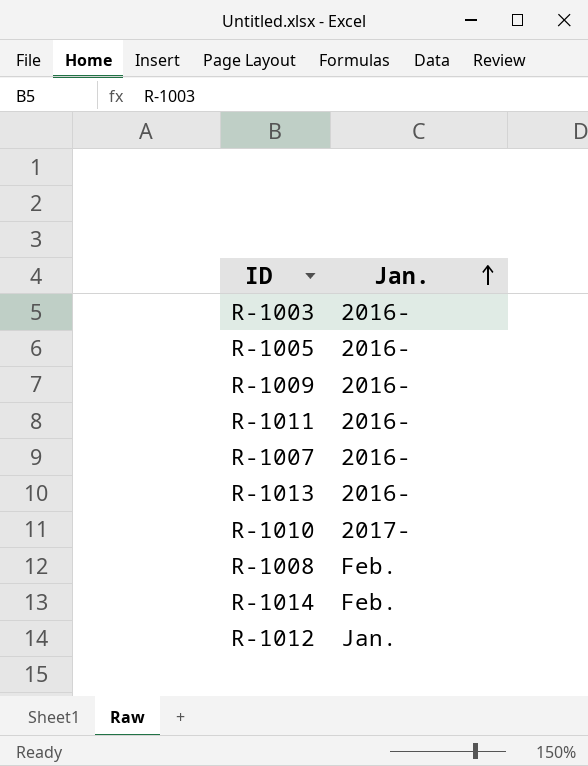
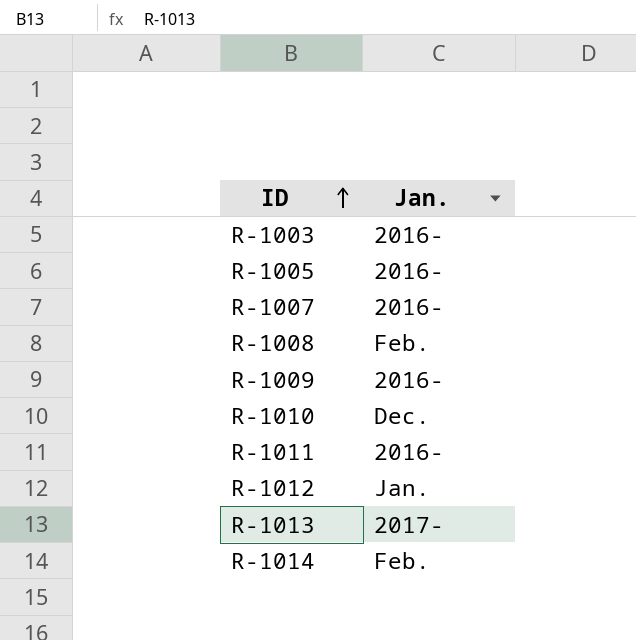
row order: Jan. ascending -> ID ascending
R-1010 | Jan.: 2017- -> Dec.
R-1013 | Jan.: 2016- -> 2017-

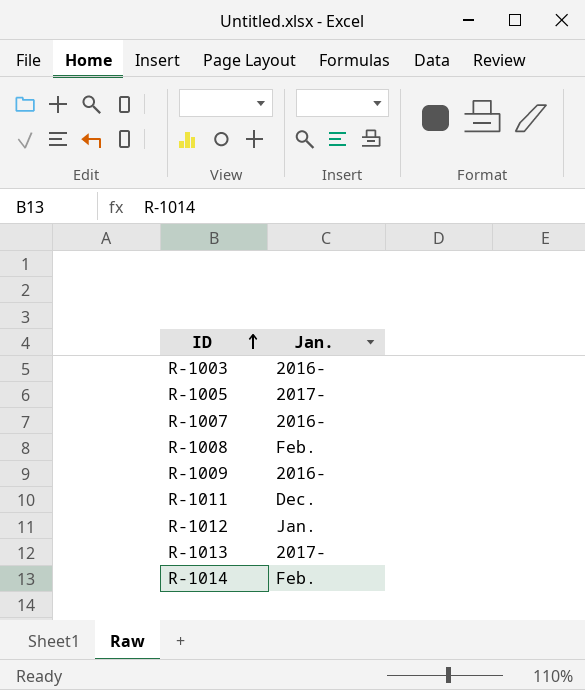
row R-1010: Dec. -> none
R-1005 | Jan.: 2016- -> 2017-
R-1011 | Jan.: 2016- -> Dec.

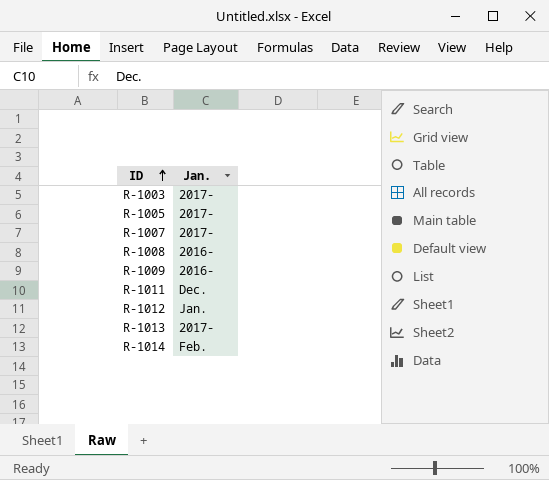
R-1003 | Jan.: 2016- -> 2017-
R-1007 | Jan.: 2016- -> 2017-
R-1008 | Jan.: Feb. -> 2016-

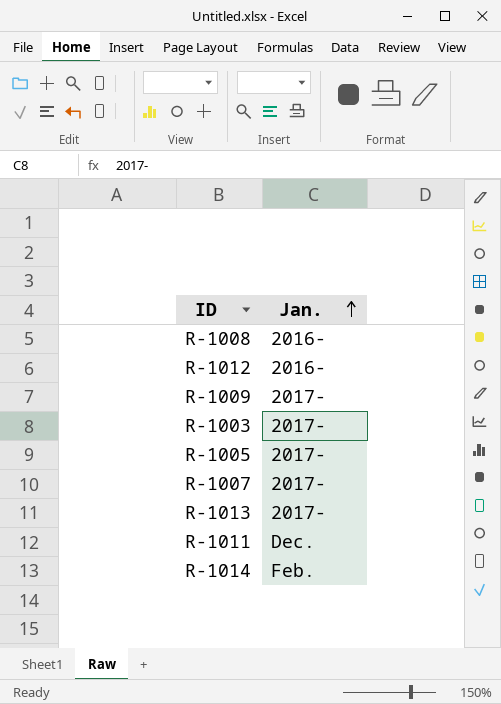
row order: ID ascending -> Jan. ascending
R-1012 | Jan.: Jan. -> 2016-
R-1009 | Jan.: 2016- -> 2017-

